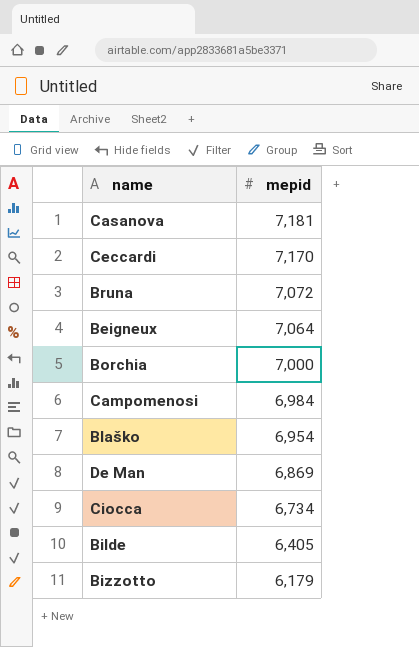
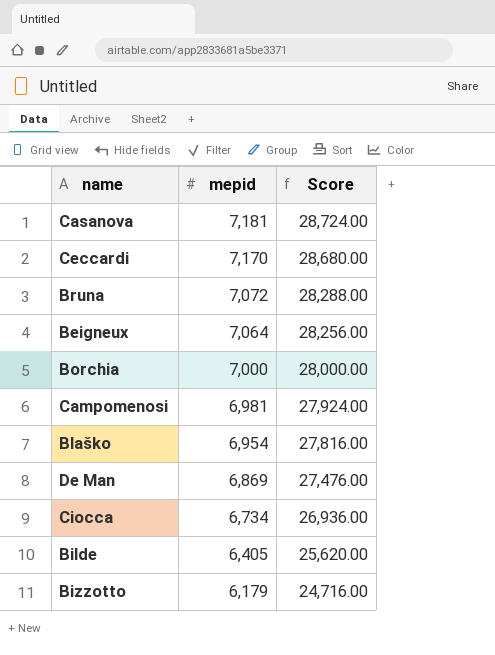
column Score | formula: none -> [mepid] * 4
Campomenosi | mepid: 6,984 -> 6,981

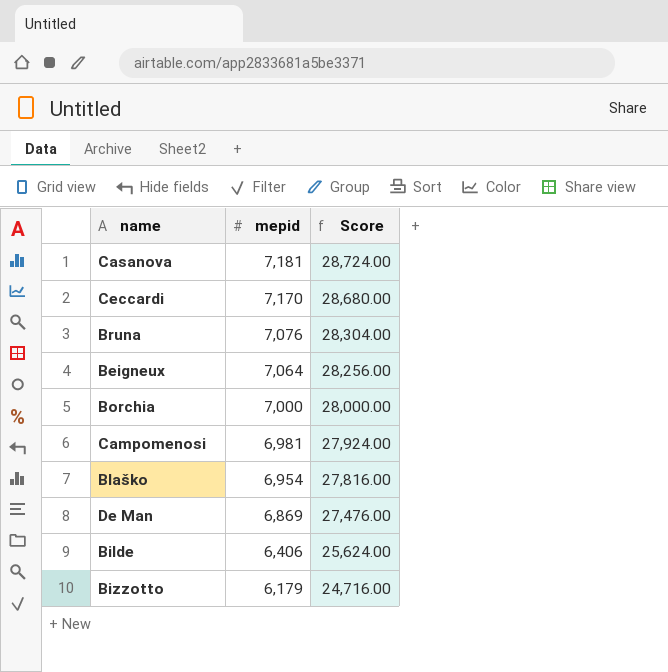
row Ciocca: 6,734 | 26,936.00 -> none
Bruna | mepid: 7,072 -> 7,076
Bruna | Score: 28,288.00 -> 28,304.00
Bilde | mepid: 6,405 -> 6,406
Bilde | Score: 25,620.00 -> 25,624.00

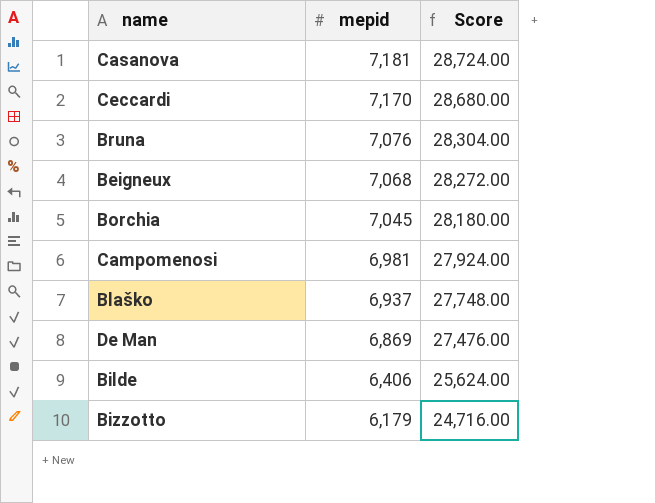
Beigneux | mepid: 7,064 -> 7,068
Beigneux | Score: 28,256.00 -> 28,272.00
Borchia | mepid: 7,000 -> 7,045
Borchia | Score: 28,000.00 -> 28,180.00
Blaško | mepid: 6,954 -> 6,937
Blaško | Score: 27,816.00 -> 27,748.00

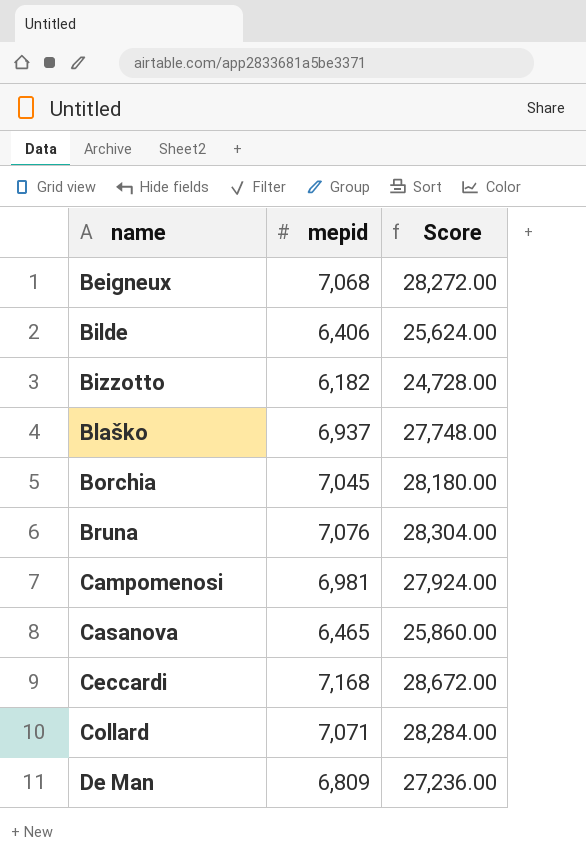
row order: mepid descending -> name ascending
Bizzotto | mepid: 6,179 -> 6,182
Bizzotto | Score: 24,716.00 -> 24,728.00
Casanova | mepid: 7,181 -> 6,465
Casanova | Score: 28,724.00 -> 25,860.00
Ceccardi | mepid: 7,170 -> 7,168
Ceccardi | Score: 28,680.00 -> 28,672.00
row Collard: none -> 7,071 | 28,284.00
De Man | mepid: 6,869 -> 6,809
De Man | Score: 27,476.00 -> 27,236.00

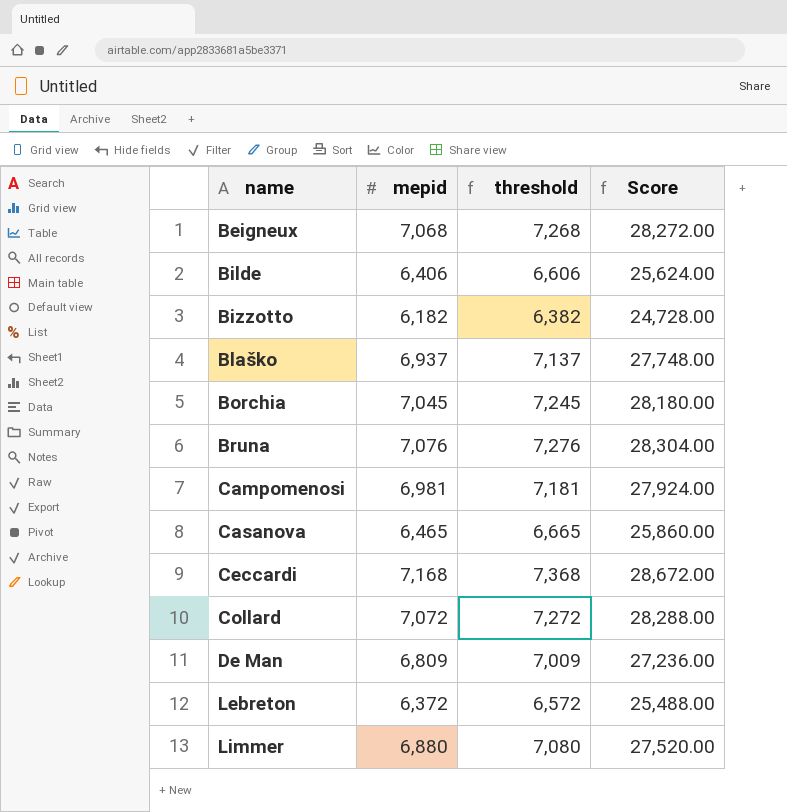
column threshold | formula: none -> [mepid] + 200
Collard | mepid: 7,071 -> 7,072
Collard | Score: 28,284.00 -> 28,288.00
row Lebreton: none -> 6,372 | 6,572 | 25,488.00
row Limmer: none -> 6,880 | 7,080 | 27,520.00

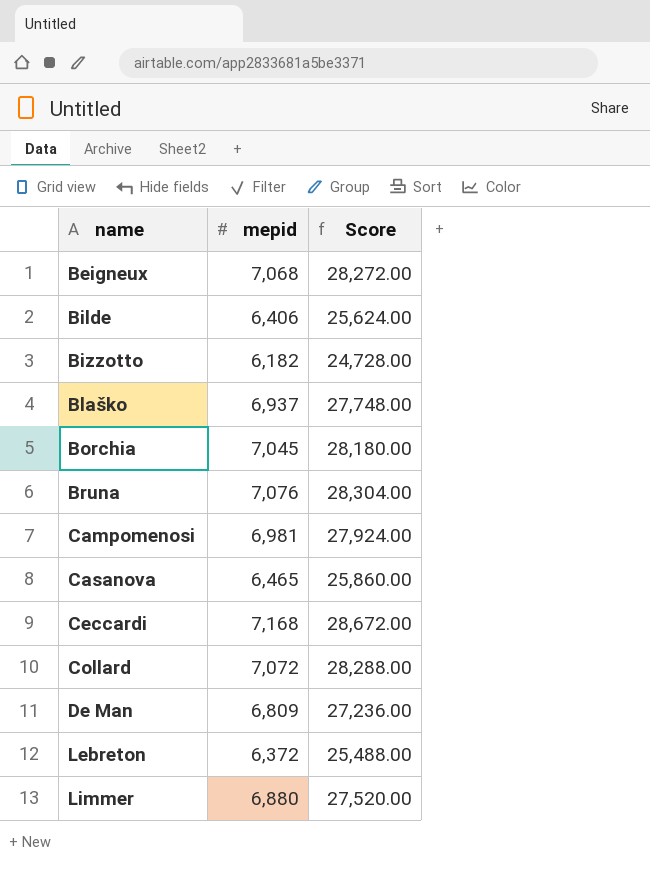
column threshold | formula: [mepid] + 200 -> none

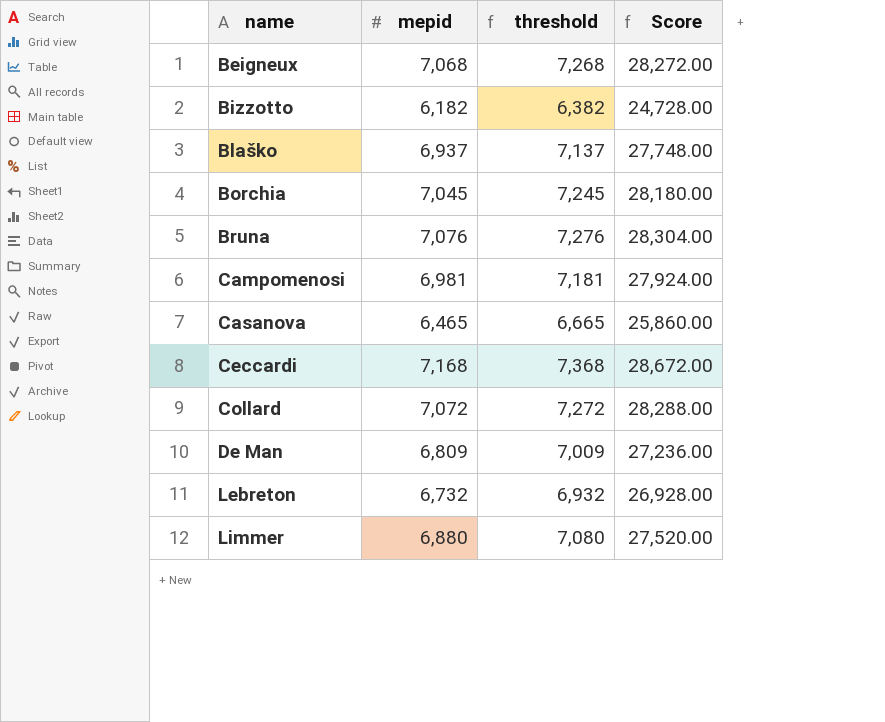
column threshold | formula: none -> [mepid] + 200
row Bilde: 6,406 | 25,624.00 -> none
Lebreton | mepid: 6,372 -> 6,732
Lebreton | Score: 25,488.00 -> 26,928.00

